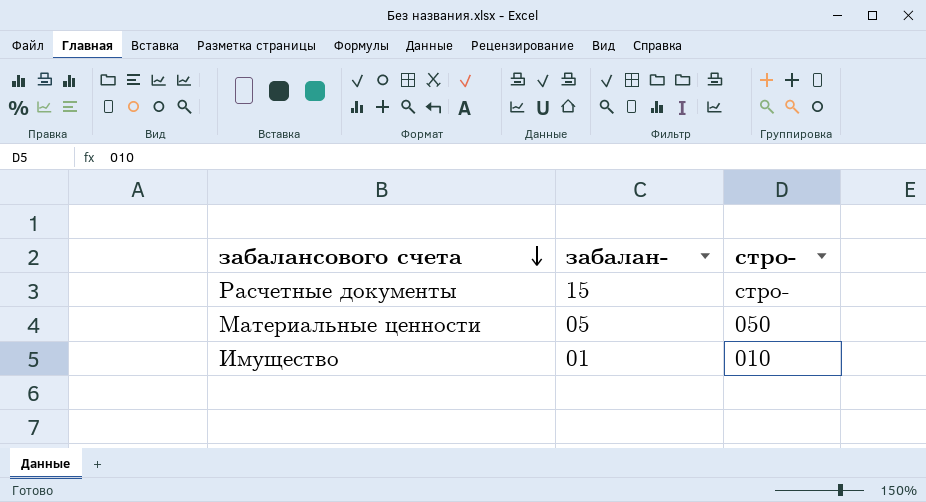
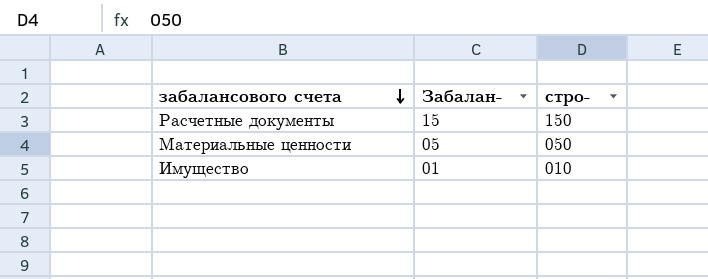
column name: забалан- -> Забалан-
Расчетные документы | стро-: стро- -> 150

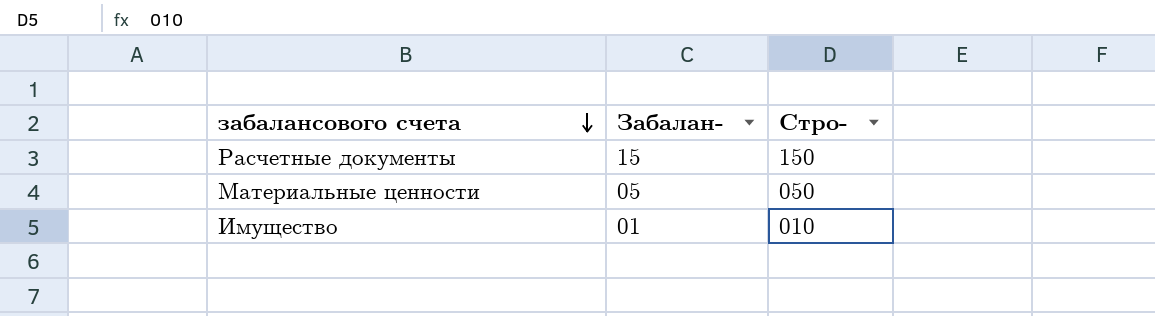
column name: стро- -> Стро-

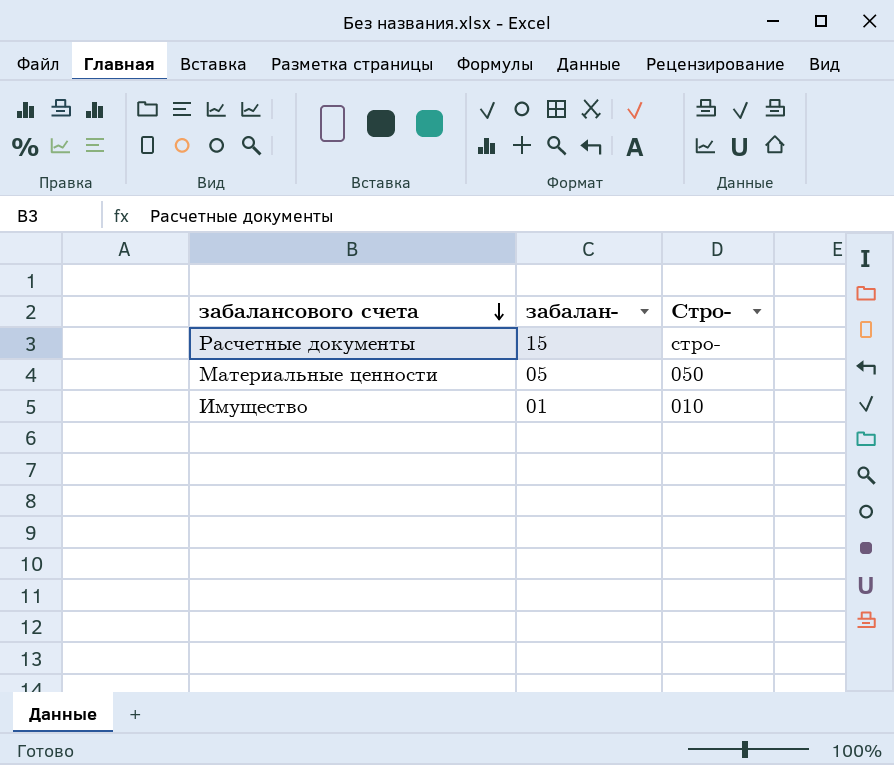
column name: Забалан- -> забалан-
Расчетные документы | Стро-: 150 -> стро-

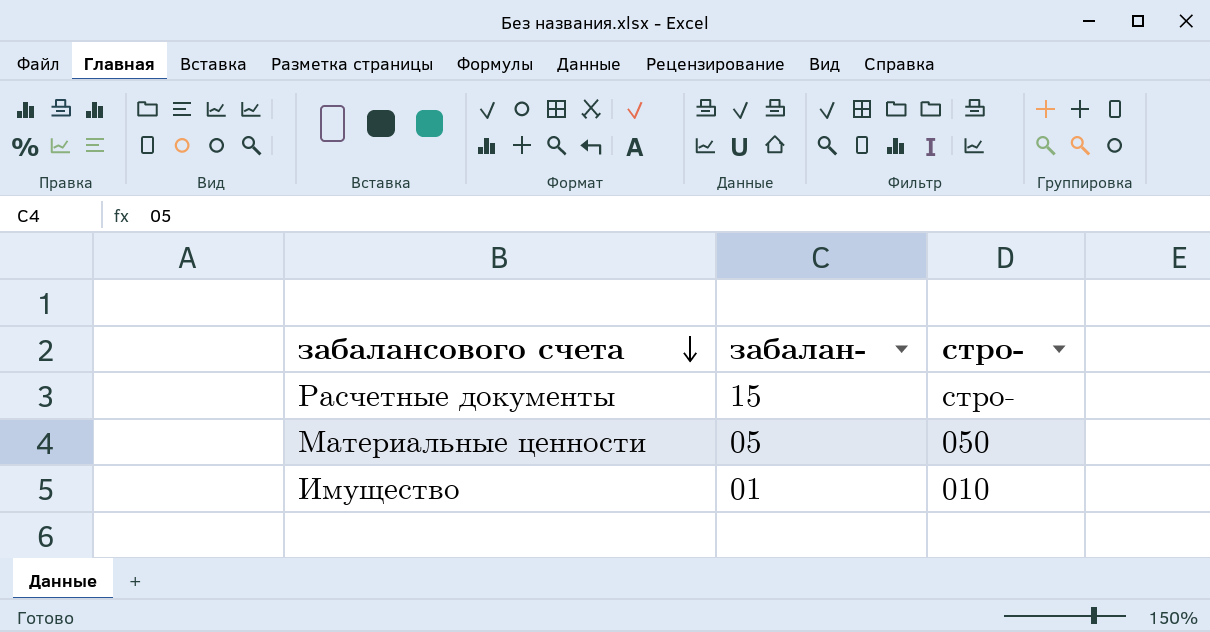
column name: Стро- -> стро-

